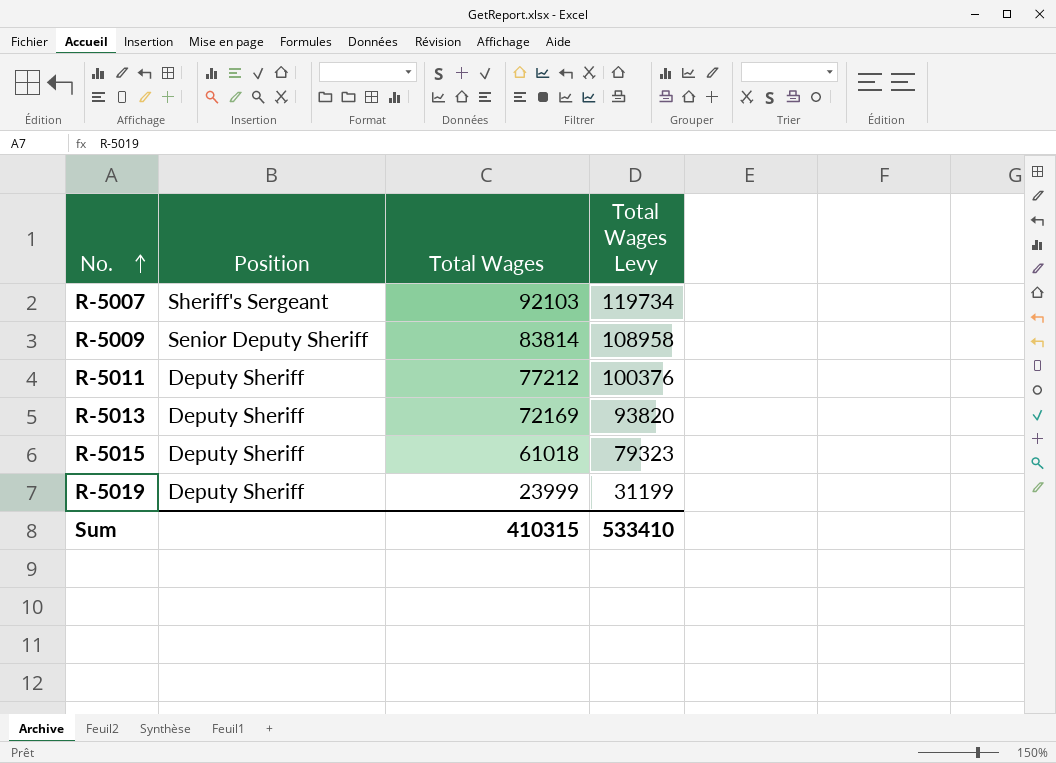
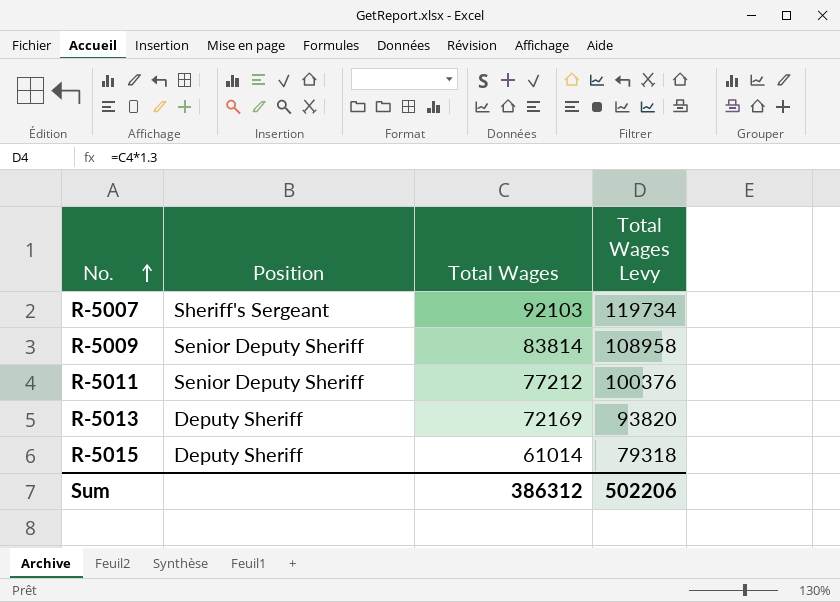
row R-5019: Deputy Sheriff | 23999 | 31199 -> none
R-5011 | Position: Deputy Sheriff -> Senior Deputy Sheriff
R-5015 | Total Wages: 61018 -> 61014
R-5015 | Total Wages Levy: 79323 -> 79318
Sum | Total Wages: 410315 -> 386312
Sum | Total Wages Levy: 533410 -> 502206

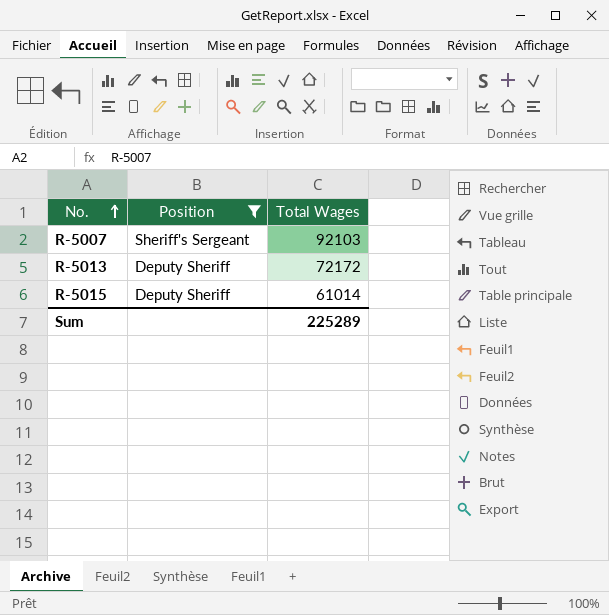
filter: none -> Position != Senior Deputy Sheriff
column Total Wages Levy | formula: [Total Wages] * 1.3 -> none
R-5013 | Total Wages: 72169 -> 72172
Sum | Total Wages: 386312 -> 225289

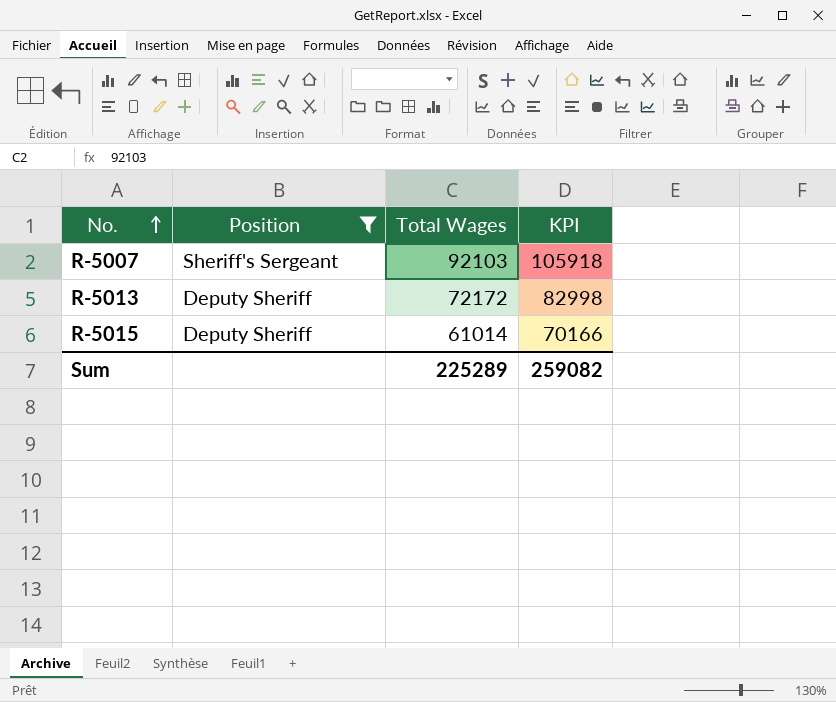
column KPI | formula: none -> [Total Wages] * 1.15

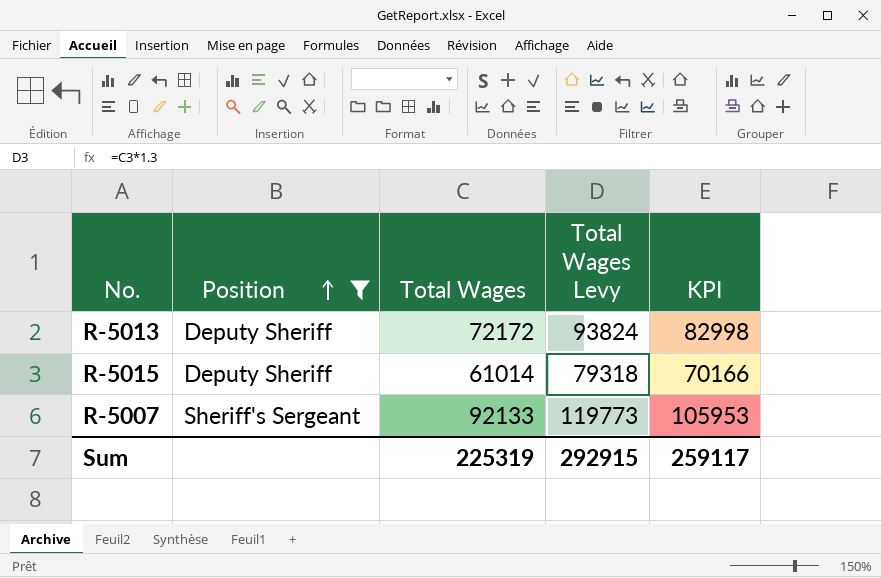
row order: No. ascending -> Position ascending
column Total Wages Levy | formula: none -> [Total Wages] * 1.3
R-5007 | Total Wages: 92103 -> 92133
R-5007 | KPI: 105918 -> 105953
Sum | Total Wages: 225289 -> 225319
Sum | KPI: 259082 -> 259117

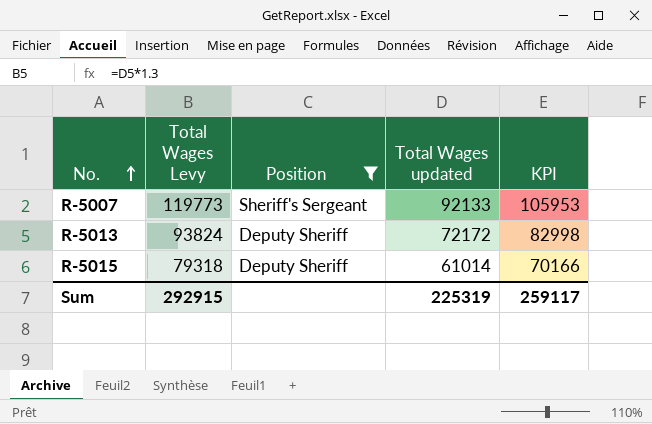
row order: Position ascending -> No. ascending
column Total Wages Levy | position: 4 -> 2
column name: Total Wages -> Total Wages updated

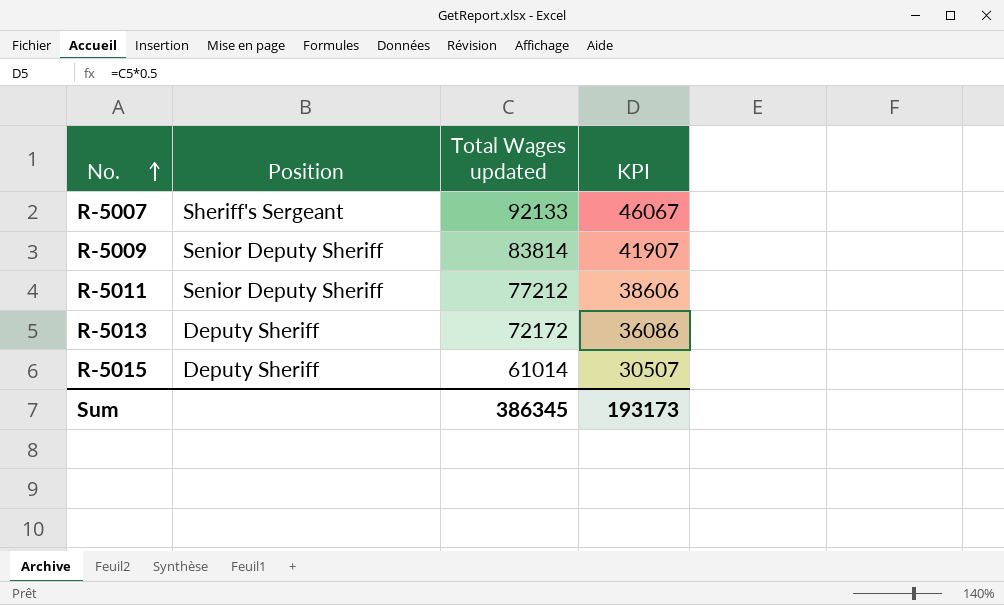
filter: Position != Senior Deputy Sheriff -> none
column Total Wages Levy | formula: [Total Wages updated] * 1.3 -> none
column KPI | formula: [Total Wages updated] * 1.15 -> [Total Wages updated] * 0.5
Sum | Total Wages updated: 225319 -> 386345
Sum | KPI: 259117 -> 193173

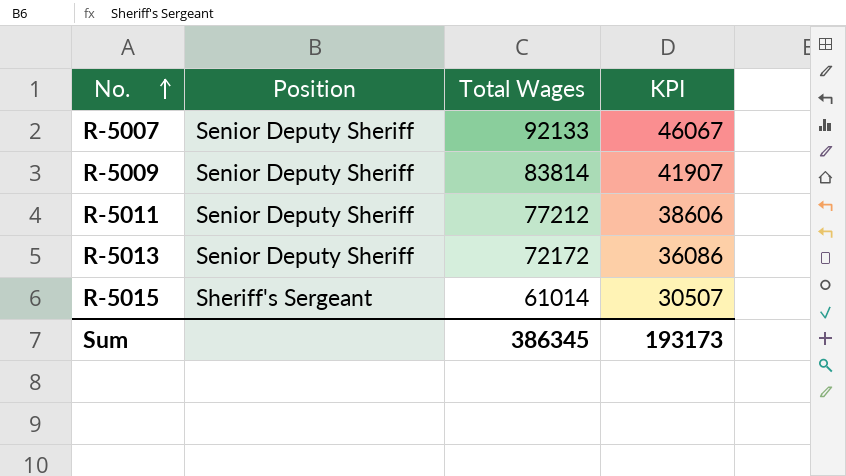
column name: Total Wages updated -> Total Wages
R-5007 | Position: Sheriff's Sergeant -> Senior Deputy Sheriff
R-5013 | Position: Deputy Sheriff -> Senior Deputy Sheriff
R-5015 | Position: Deputy Sheriff -> Sheriff's Sergeant

